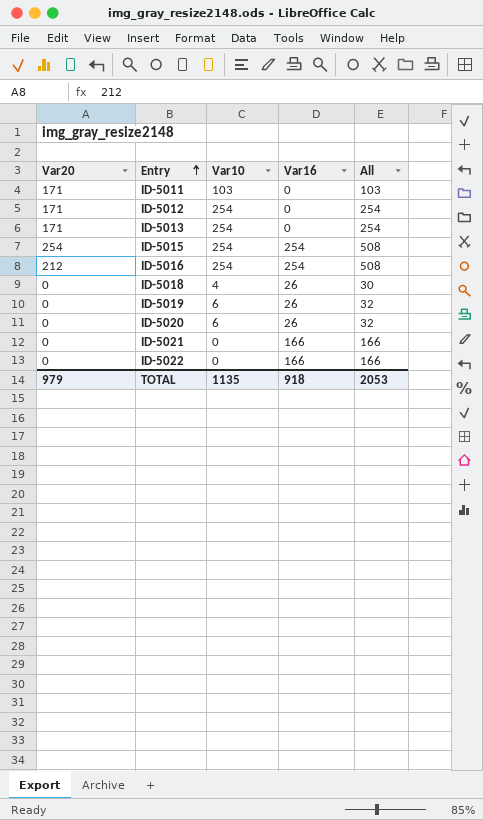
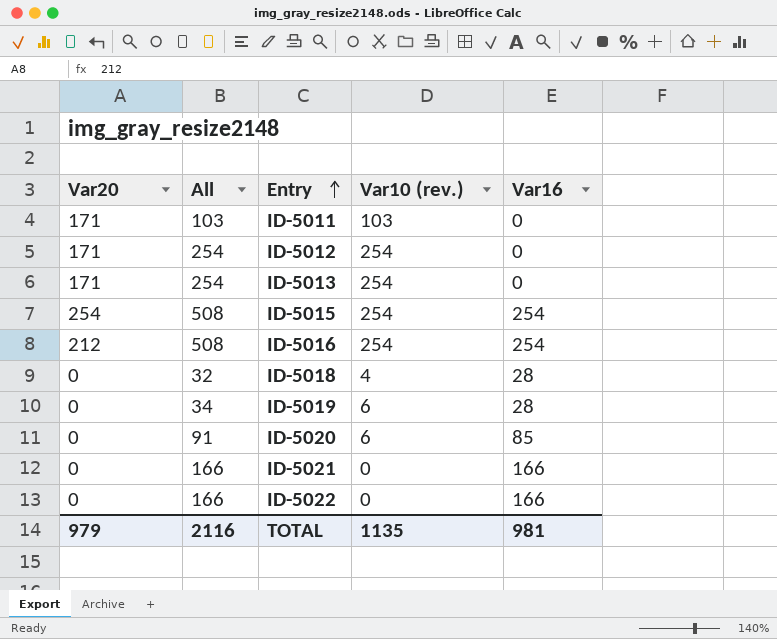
column All | position: 5 -> 2
column name: Var10 -> Var10 (rev.)
ID-5018 | All: 30 -> 32
ID-5018 | Var16: 26 -> 28
ID-5019 | All: 32 -> 34
ID-5019 | Var16: 26 -> 28
ID-5020 | All: 32 -> 91
ID-5020 | Var16: 26 -> 85
TOTAL | All: 2053 -> 2116
TOTAL | Var16: 918 -> 981

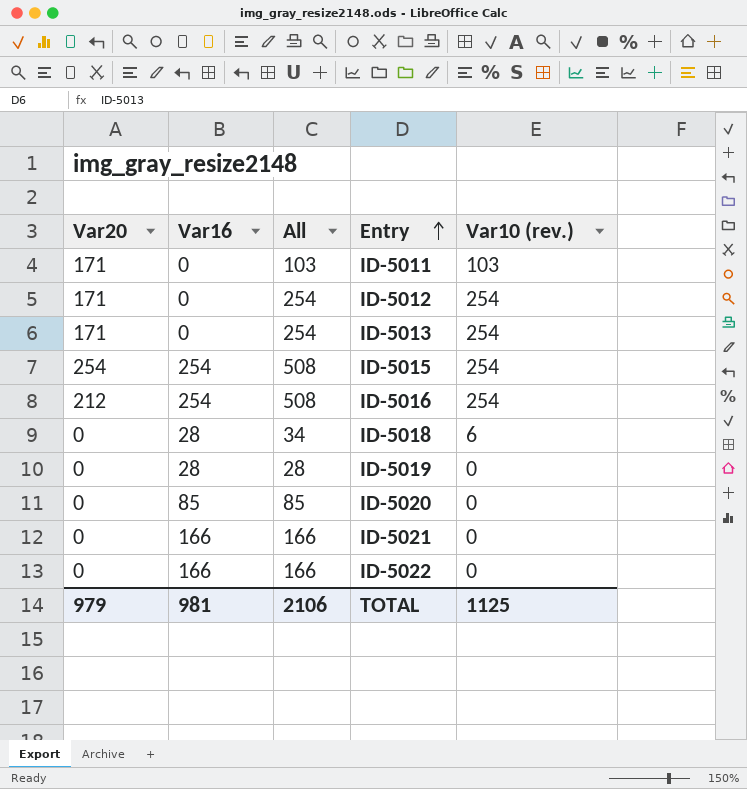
column Var16 | position: 5 -> 2
ID-5018 | All: 32 -> 34
ID-5018 | Var10 (rev.): 4 -> 6
ID-5019 | All: 34 -> 28
ID-5019 | Var10 (rev.): 6 -> 0
ID-5020 | All: 91 -> 85
ID-5020 | Var10 (rev.): 6 -> 0
TOTAL | All: 2116 -> 2106
TOTAL | Var10 (rev.): 1135 -> 1125

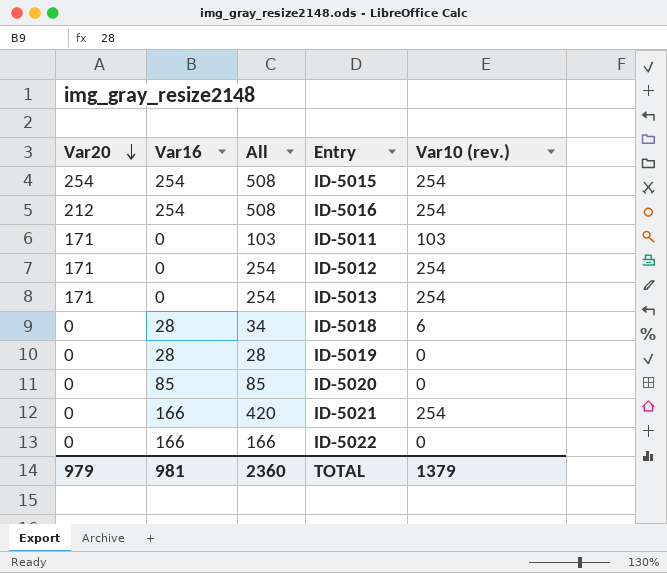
row order: Entry ascending -> Var20 descending
ID-5021 | All: 166 -> 420
ID-5021 | Var10 (rev.): 0 -> 254
TOTAL | All: 2106 -> 2360
TOTAL | Var10 (rev.): 1125 -> 1379

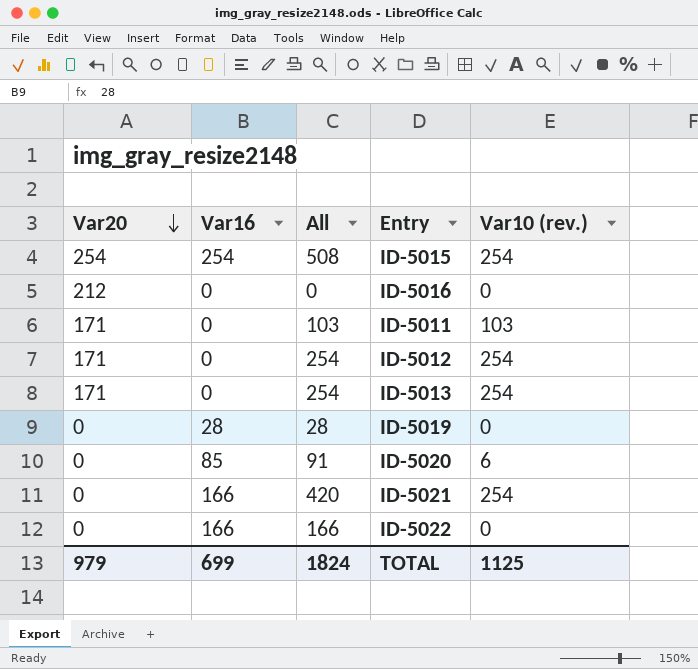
row ID-5018: 0 | 28 | 34 | 6 -> none
ID-5016 | Var16: 254 -> 0
ID-5016 | All: 508 -> 0
ID-5016 | Var10 (rev.): 254 -> 0
ID-5020 | All: 85 -> 91
ID-5020 | Var10 (rev.): 0 -> 6
TOTAL | Var16: 981 -> 699
TOTAL | All: 2360 -> 1824
TOTAL | Var10 (rev.): 1379 -> 1125

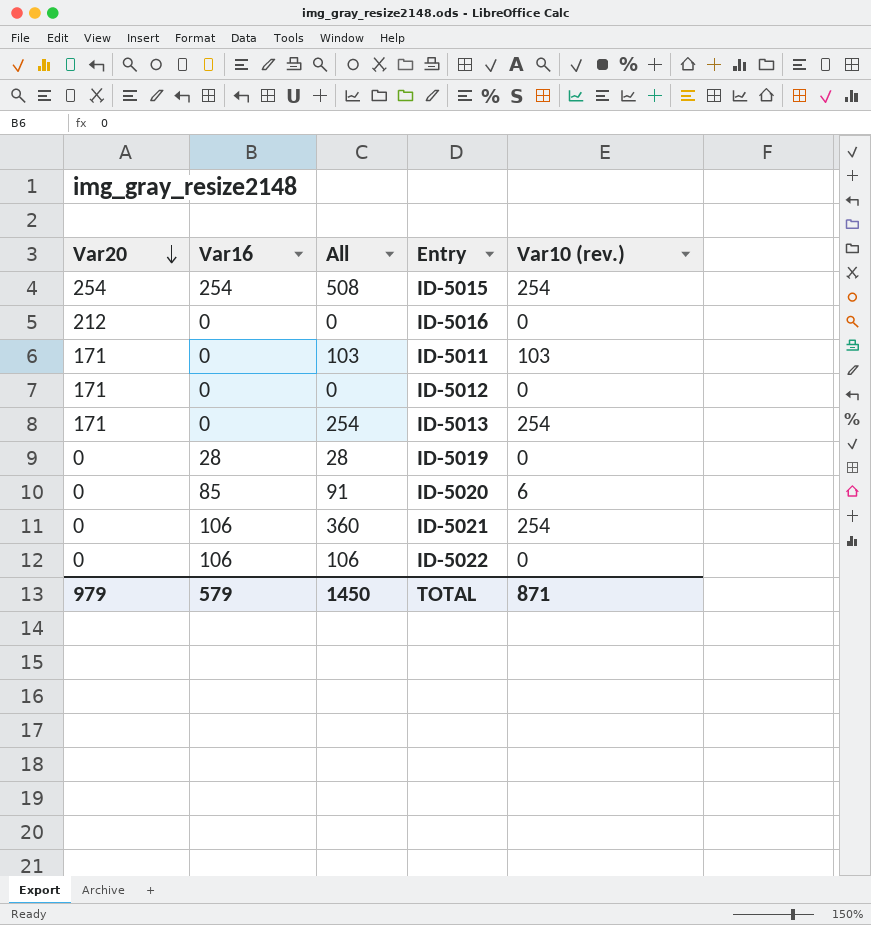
ID-5012 | All: 254 -> 0
ID-5012 | Var10 (rev.): 254 -> 0
ID-5021 | Var16: 166 -> 106
ID-5021 | All: 420 -> 360
ID-5022 | Var16: 166 -> 106
ID-5022 | All: 166 -> 106
TOTAL | Var16: 699 -> 579
TOTAL | All: 1824 -> 1450
TOTAL | Var10 (rev.): 1125 -> 871

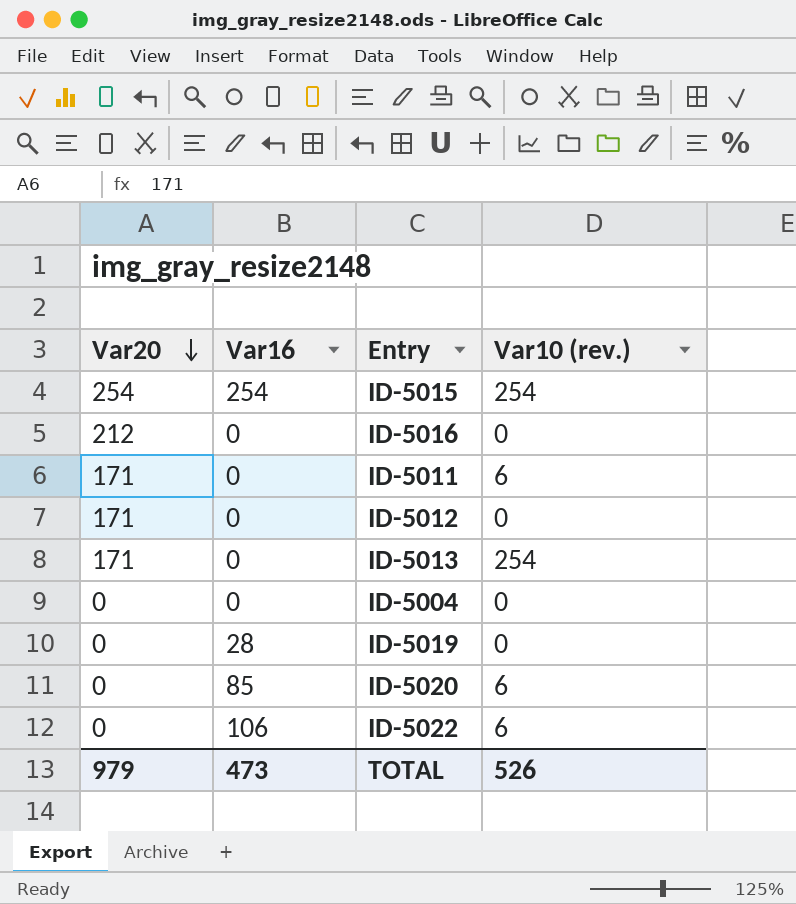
column All | formula: [Var16] + [Var10 (rev.)] -> none
row ID-5021: 0 | 106 | 360 | 254 -> none
ID-5011 | Var10 (rev.): 103 -> 6
row ID-5004: none -> 0 | 0 | 0
ID-5022 | Var10 (rev.): 0 -> 6
TOTAL | Var16: 579 -> 473
TOTAL | Var10 (rev.): 871 -> 526

